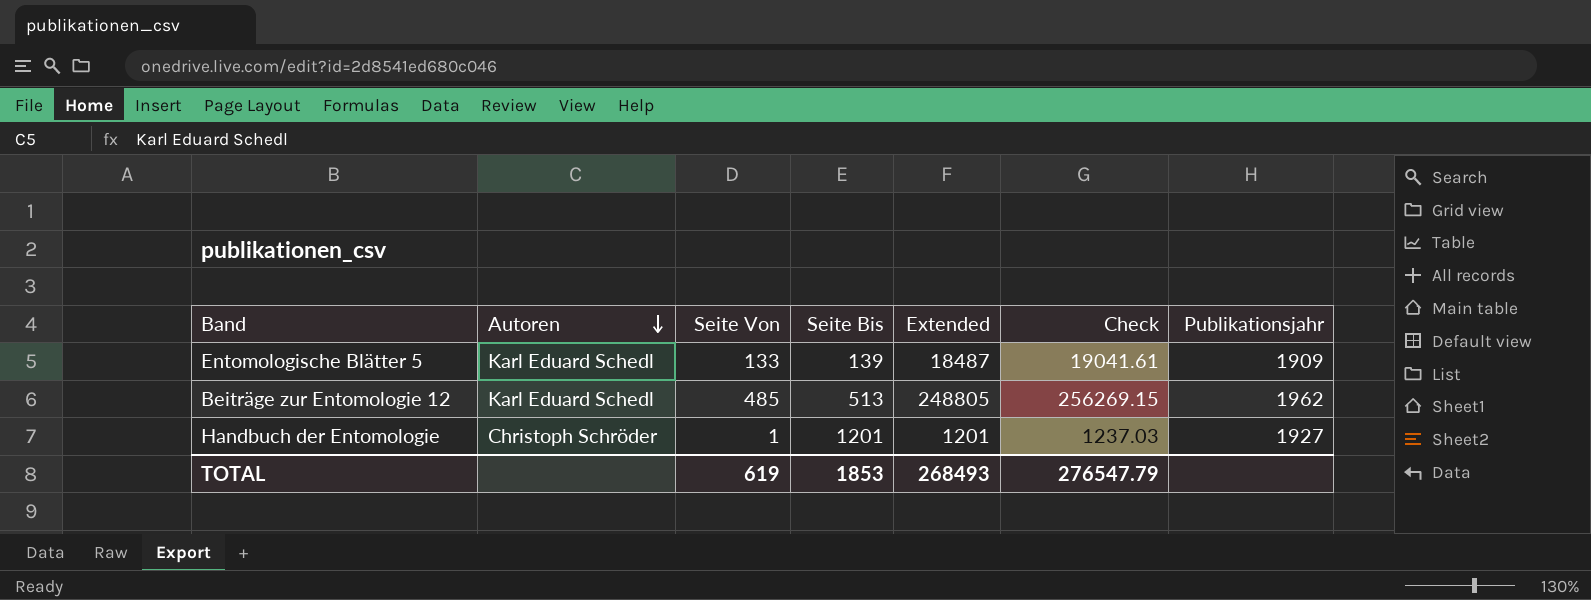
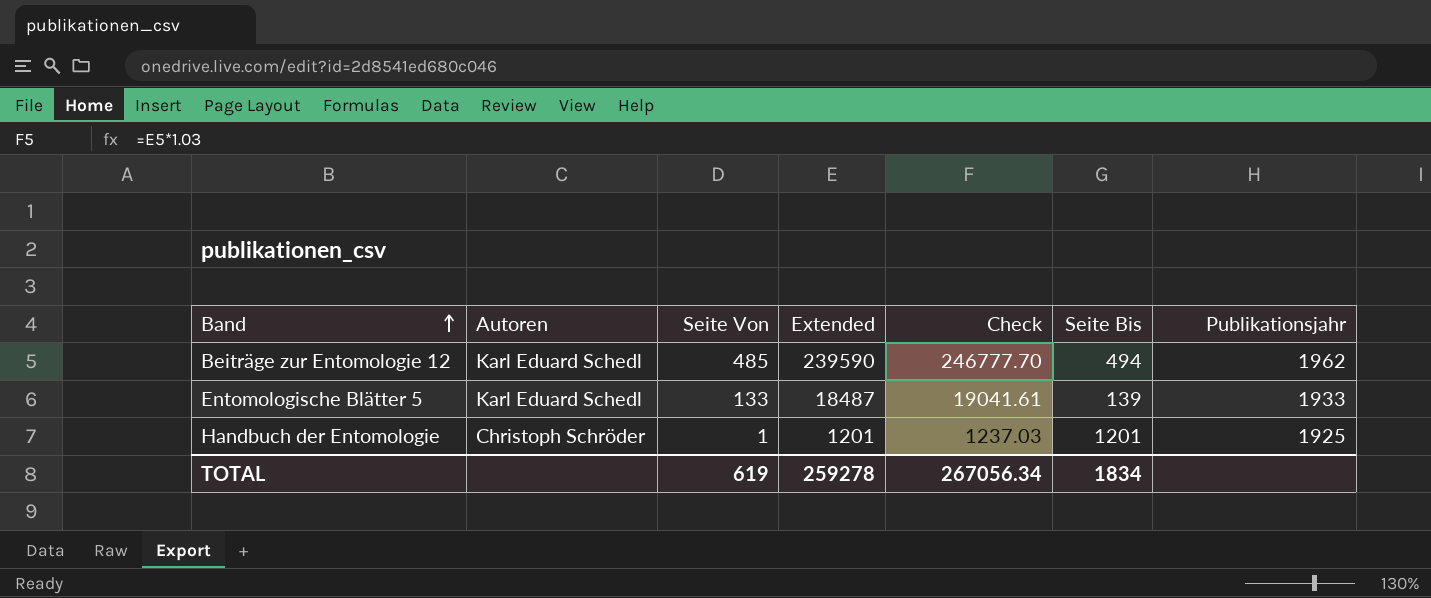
row order: Autoren descending -> Band ascending
column Seite Bis | position: 4 -> 6
Beiträge zur Entomologie 12 | Extended: 248805 -> 239590
Beiträge zur Entomologie 12 | Check: 256269.15 -> 246777.70
Beiträge zur Entomologie 12 | Seite Bis: 513 -> 494
Entomologische Blätter 5 | Publikationsjahr: 1909 -> 1933
Handbuch der Entomologie | Publikationsjahr: 1927 -> 1925
TOTAL | Extended: 268493 -> 259278
TOTAL | Check: 276547.79 -> 267056.34
TOTAL | Seite Bis: 1853 -> 1834

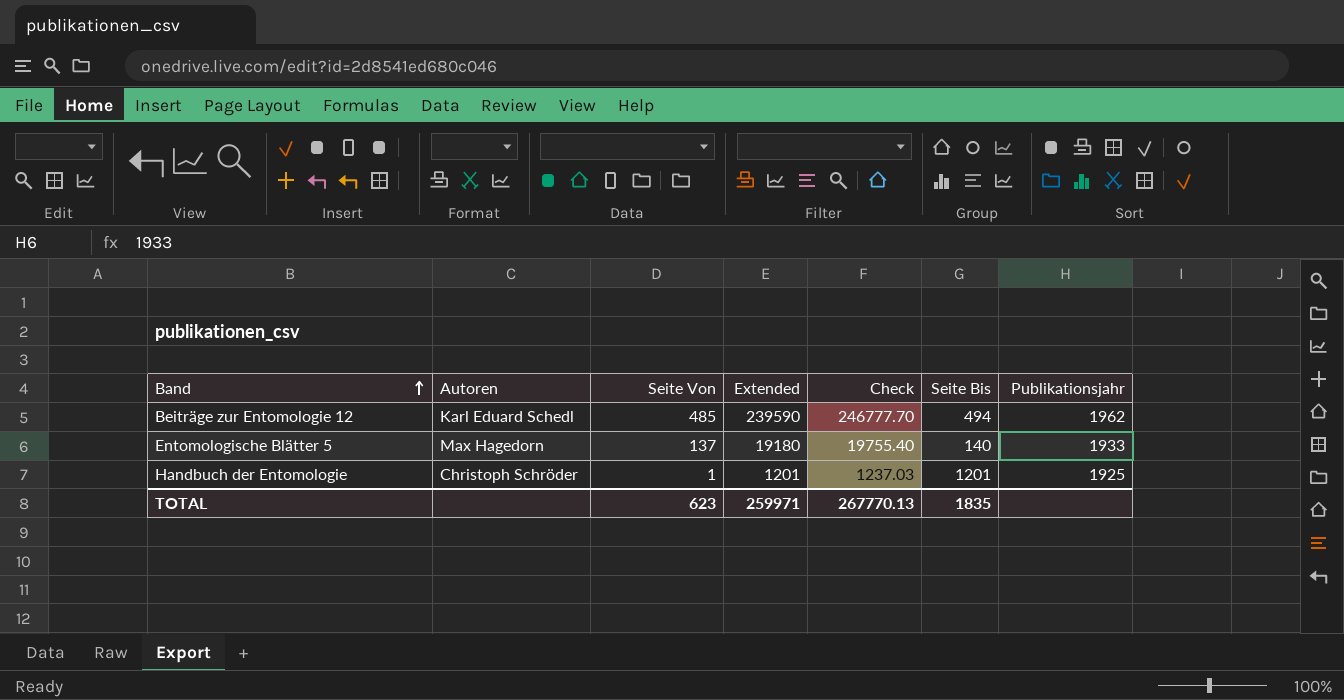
Entomologische Blätter 5 | Autoren: Karl Eduard Schedl -> Max Hagedorn
Entomologische Blätter 5 | Seite Von: 133 -> 137
Entomologische Blätter 5 | Extended: 18487 -> 19180
Entomologische Blätter 5 | Check: 19041.61 -> 19755.40
Entomologische Blätter 5 | Seite Bis: 139 -> 140
TOTAL | Seite Von: 619 -> 623
TOTAL | Extended: 259278 -> 259971
TOTAL | Check: 267056.34 -> 267770.13
TOTAL | Seite Bis: 1834 -> 1835

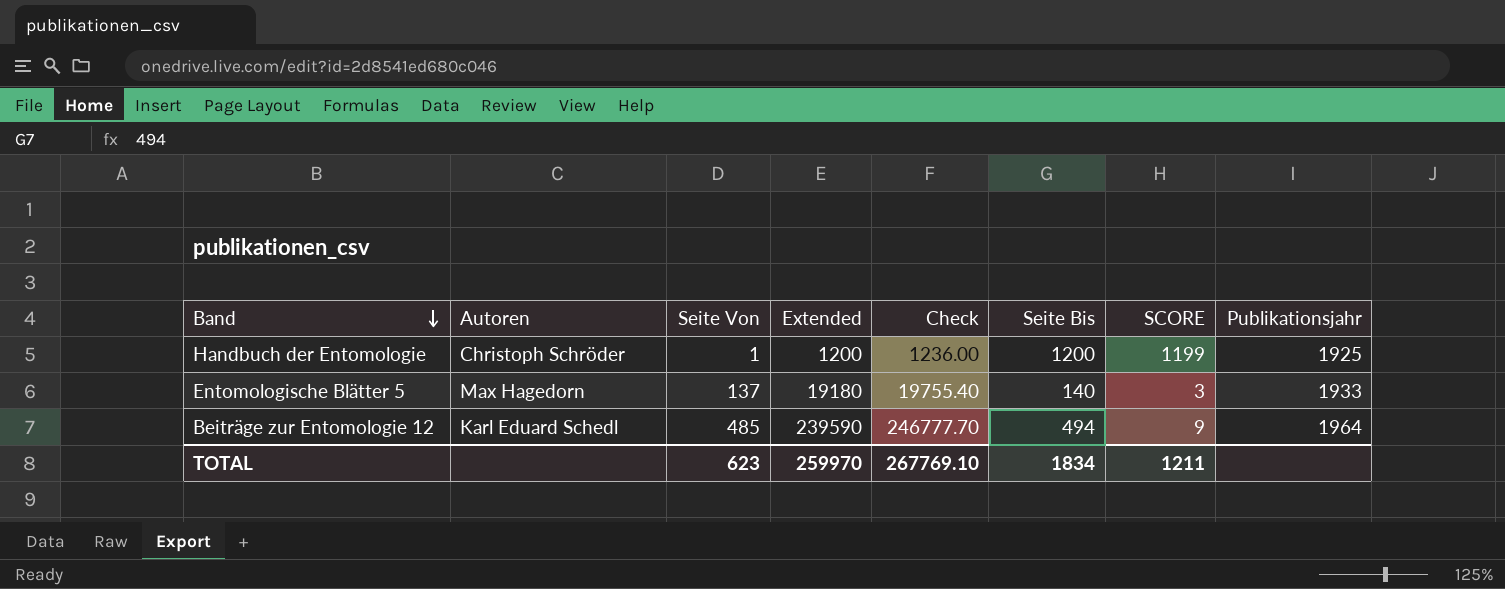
row order: Band ascending -> Band descending
column SCORE | formula: none -> [Seite Bis] - [Seite Von]
Handbuch der Entomologie | Extended: 1201 -> 1200
Handbuch der Entomologie | Check: 1237.03 -> 1236.00
Handbuch der Entomologie | Seite Bis: 1201 -> 1200
Beiträge zur Entomologie 12 | Publikationsjahr: 1962 -> 1964
TOTAL | Extended: 259971 -> 259970
TOTAL | Check: 267770.13 -> 267769.10
TOTAL | Seite Bis: 1835 -> 1834

